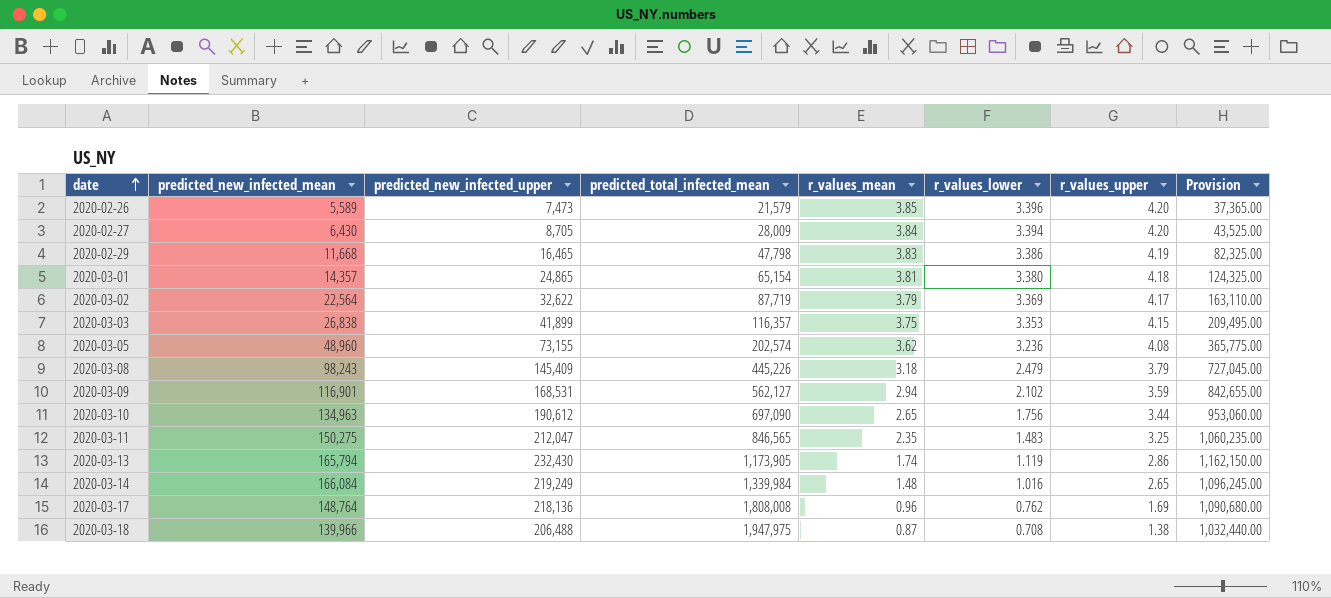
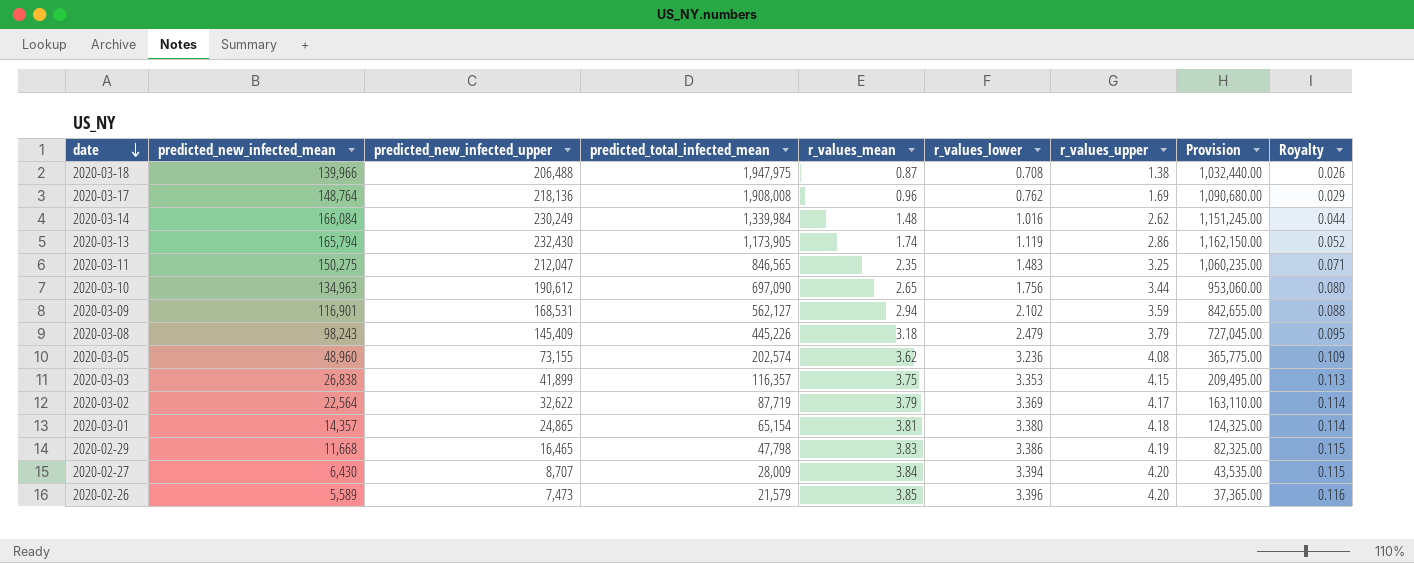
row order: date ascending -> date descending
column Royalty | formula: none -> [r_values_mean] * 0.03
2020-03-17 | predicted_total_infected_mean: 1,808,008 -> 1,908,008
2020-03-14 | predicted_new_infected_upper: 219,249 -> 230,249
2020-03-14 | r_values_upper: 2.65 -> 2.62
2020-03-14 | Provision: 1,096,245.00 -> 1,151,245.00
2020-02-27 | predicted_new_infected_upper: 8,705 -> 8,707
2020-02-27 | Provision: 43,525.00 -> 43,535.00

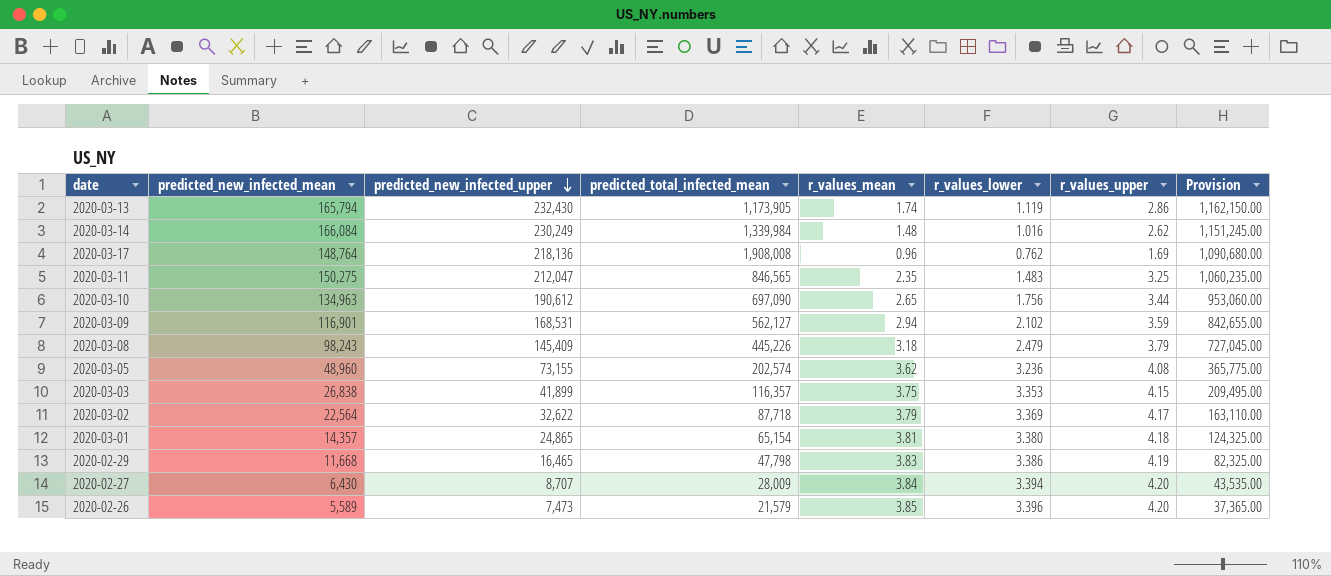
row order: date descending -> predicted_new_infected_upper descending
column Royalty | formula: [r_values_mean] * 0.03 -> none
row 2020-03-18: 139,966 | 206,488 | 1,947,975 | 0.87 | 0.708 | 1.38 | 1,032,440.00 | 0.026 -> none
2020-03-02 | predicted_total_infected_mean: 87,719 -> 87,718

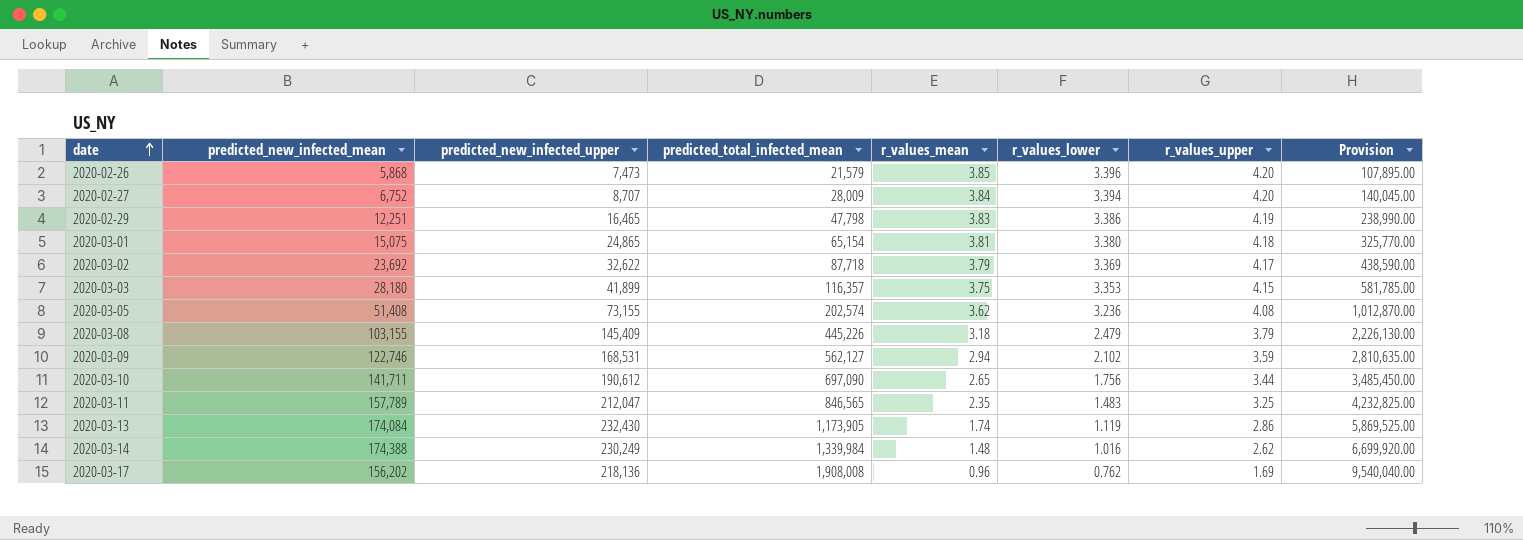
row order: predicted_new_infected_upper descending -> date ascending
column Provision | formula: [predicted_new_infected_upper] * 5 -> [predicted_total_infected_mean] * 5
2020-02-26 | predicted_new_infected_mean: 5,589 -> 5,868
2020-02-27 | predicted_new_infected_mean: 6,430 -> 6,752
2020-02-29 | predicted_new_infected_mean: 11,668 -> 12,251
2020-03-01 | predicted_new_infected_mean: 14,357 -> 15,075
2020-03-02 | predicted_new_infected_mean: 22,564 -> 23,692
2020-03-03 | predicted_new_infected_mean: 26,838 -> 28,180
2020-03-05 | predicted_new_infected_mean: 48,960 -> 51,408
2020-03-08 | predicted_new_infected_mean: 98,243 -> 103,155
2020-03-09 | predicted_new_infected_mean: 116,901 -> 122,746
2020-03-10 | predicted_new_infected_mean: 134,963 -> 141,711
2020-03-11 | predicted_new_infected_mean: 150,275 -> 157,789
2020-03-13 | predicted_new_infected_mean: 165,794 -> 174,084
2020-03-14 | predicted_new_infected_mean: 166,084 -> 174,388
2020-03-17 | predicted_new_infected_mean: 148,764 -> 156,202

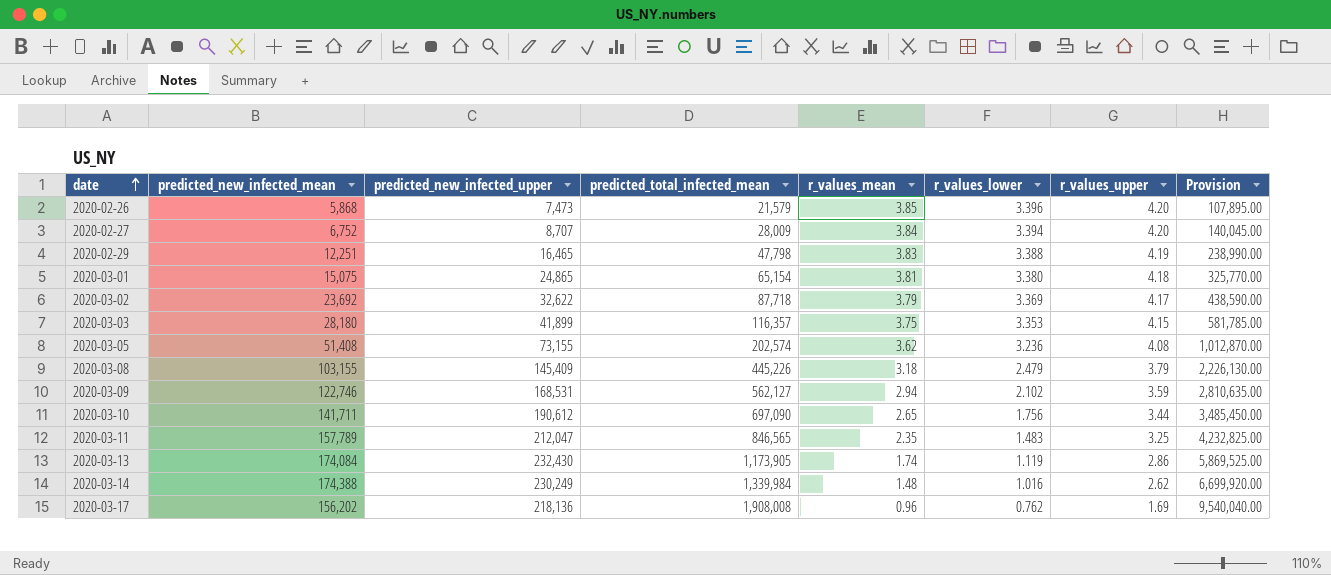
2020-02-29 | r_values_lower: 3.386 -> 3.388

